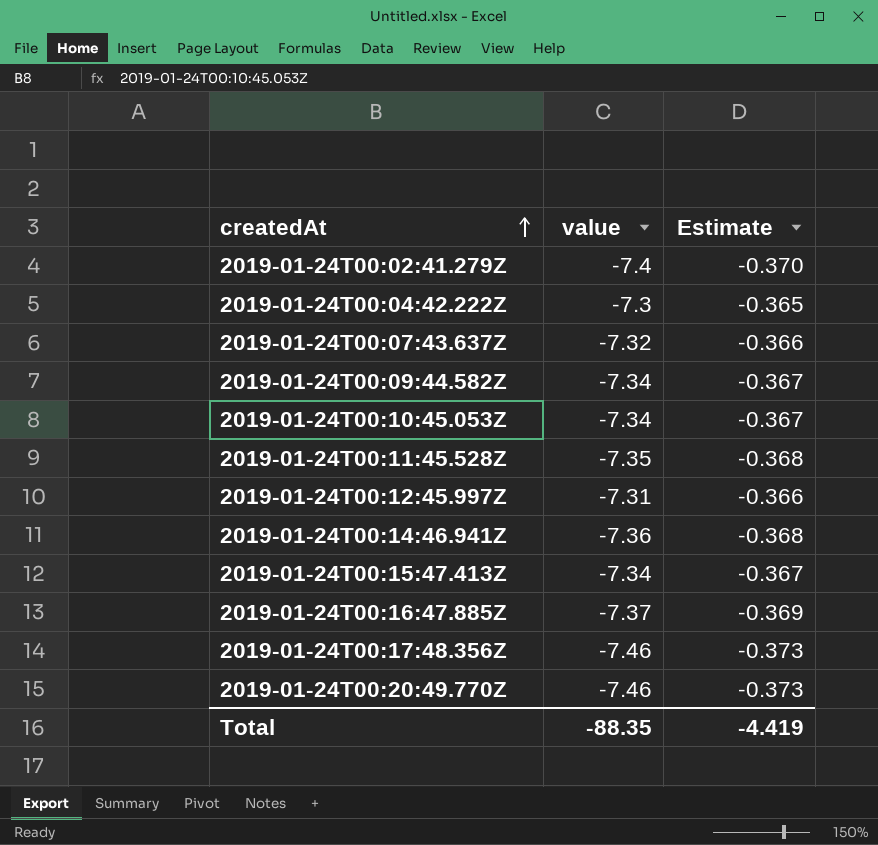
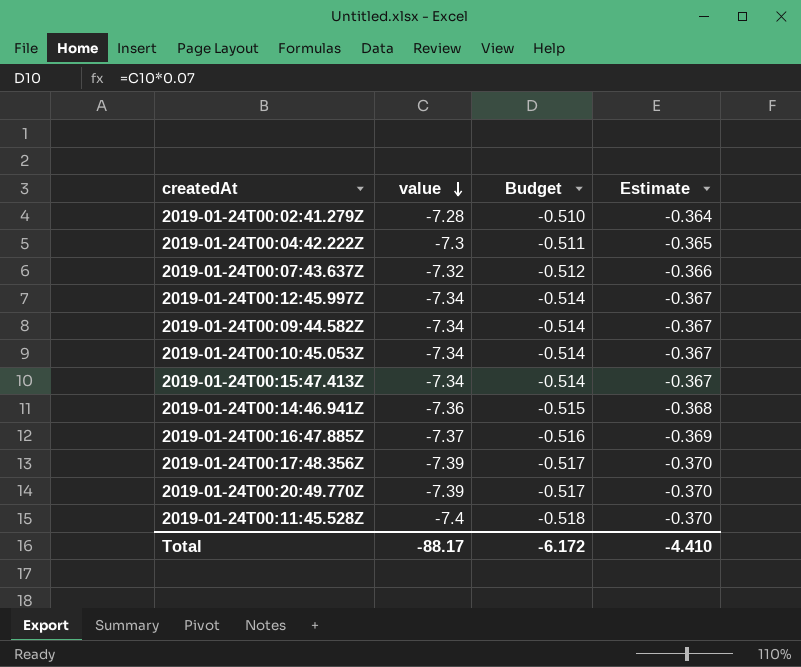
row order: createdAt ascending -> value descending
column Budget | formula: none -> [value] * 0.07
2019-01-24T00:02:41.279Z | value: -7.4 -> -7.28
2019-01-24T00:02:41.279Z | Estimate: -0.370 -> -0.364
2019-01-24T00:12:45.997Z | value: -7.31 -> -7.34
2019-01-24T00:12:45.997Z | Estimate: -0.366 -> -0.367
2019-01-24T00:17:48.356Z | value: -7.46 -> -7.39
2019-01-24T00:17:48.356Z | Estimate: -0.373 -> -0.370
2019-01-24T00:20:49.770Z | value: -7.46 -> -7.39
2019-01-24T00:20:49.770Z | Estimate: -0.373 -> -0.370
2019-01-24T00:11:45.528Z | value: -7.35 -> -7.4
2019-01-24T00:11:45.528Z | Estimate: -0.368 -> -0.370
Total | value: -88.35 -> -88.17
Total | Estimate: -4.419 -> -4.410

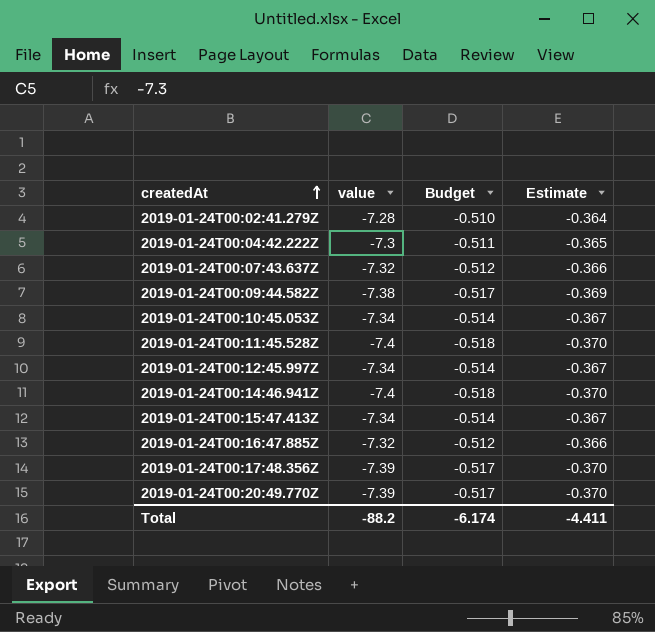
row order: value descending -> createdAt ascending
2019-01-24T00:09:44.582Z | value: -7.34 -> -7.38
2019-01-24T00:09:44.582Z | Budget: -0.514 -> -0.517
2019-01-24T00:09:44.582Z | Estimate: -0.367 -> -0.369
2019-01-24T00:14:46.941Z | value: -7.36 -> -7.4
2019-01-24T00:14:46.941Z | Budget: -0.515 -> -0.518
2019-01-24T00:14:46.941Z | Estimate: -0.368 -> -0.370
2019-01-24T00:16:47.885Z | value: -7.37 -> -7.32
2019-01-24T00:16:47.885Z | Budget: -0.516 -> -0.512
2019-01-24T00:16:47.885Z | Estimate: -0.369 -> -0.366
Total | value: -88.17 -> -88.2
Total | Budget: -6.172 -> -6.174
Total | Estimate: -4.410 -> -4.411

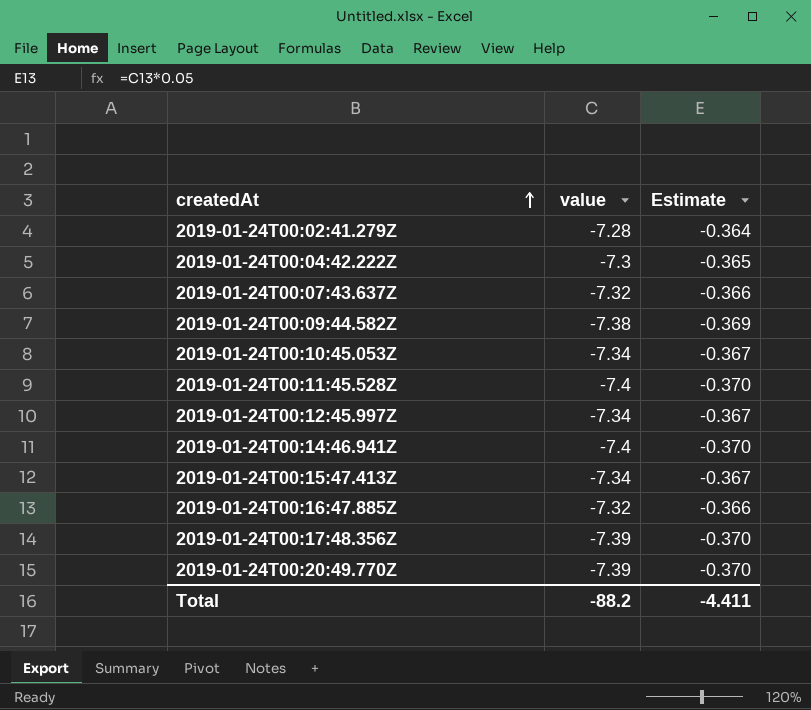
column Budget | formula: [value] * 0.07 -> none

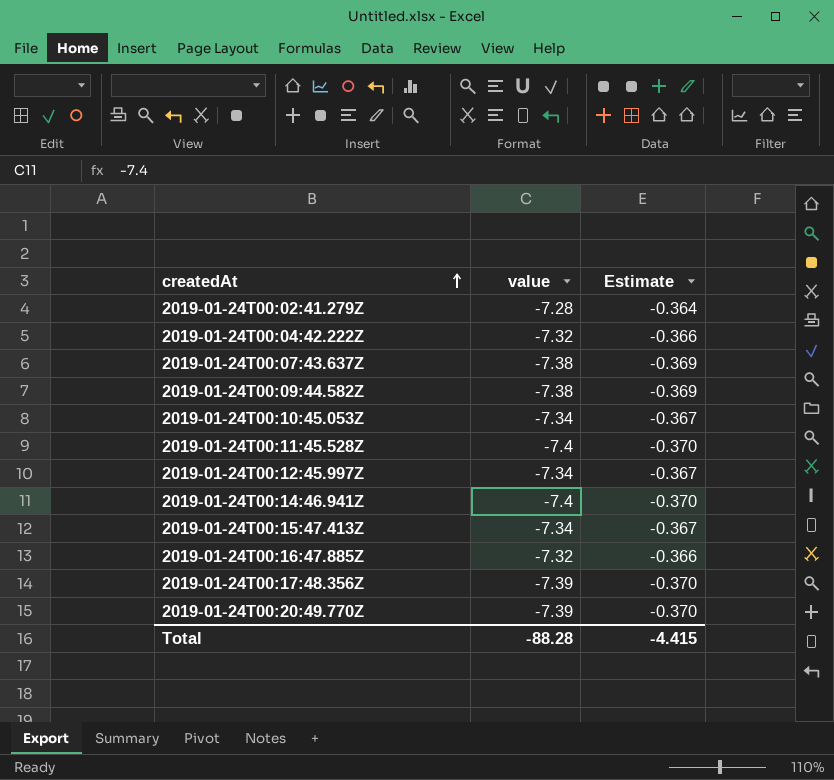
2019-01-24T00:04:42.222Z | value: -7.3 -> -7.32
2019-01-24T00:04:42.222Z | Estimate: -0.365 -> -0.366
2019-01-24T00:07:43.637Z | value: -7.32 -> -7.38
2019-01-24T00:07:43.637Z | Estimate: -0.366 -> -0.369
Total | value: -88.2 -> -88.28
Total | Estimate: -4.411 -> -4.415

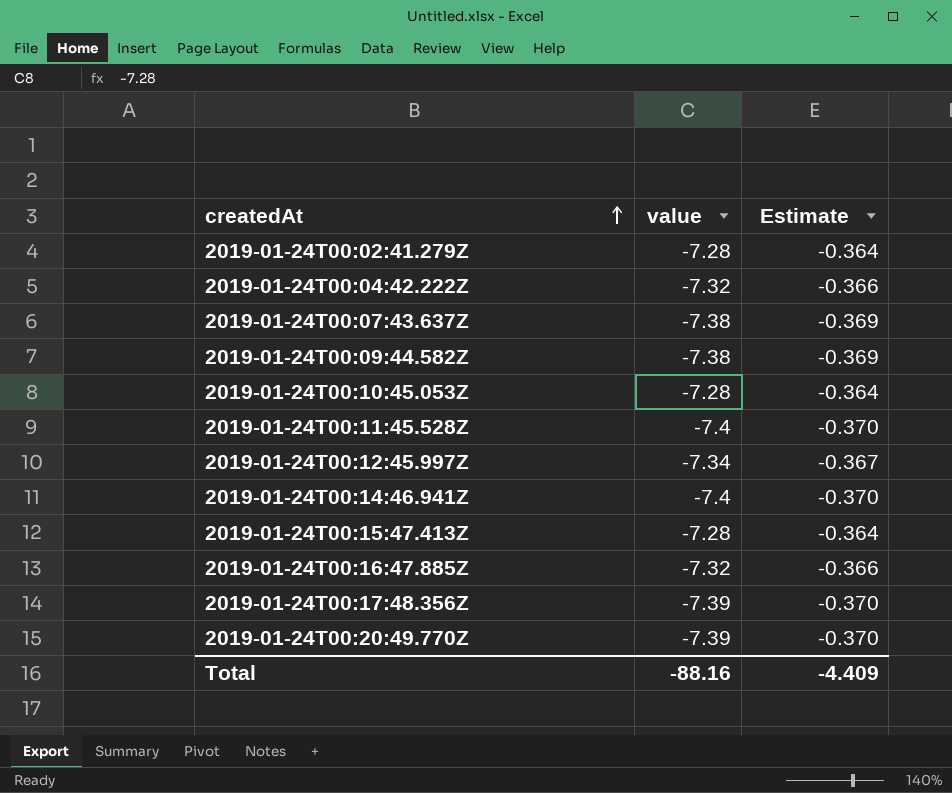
2019-01-24T00:10:45.053Z | value: -7.34 -> -7.28
2019-01-24T00:10:45.053Z | Estimate: -0.367 -> -0.364
2019-01-24T00:15:47.413Z | value: -7.34 -> -7.28
2019-01-24T00:15:47.413Z | Estimate: -0.367 -> -0.364
Total | value: -88.28 -> -88.16
Total | Estimate: -4.415 -> -4.409

